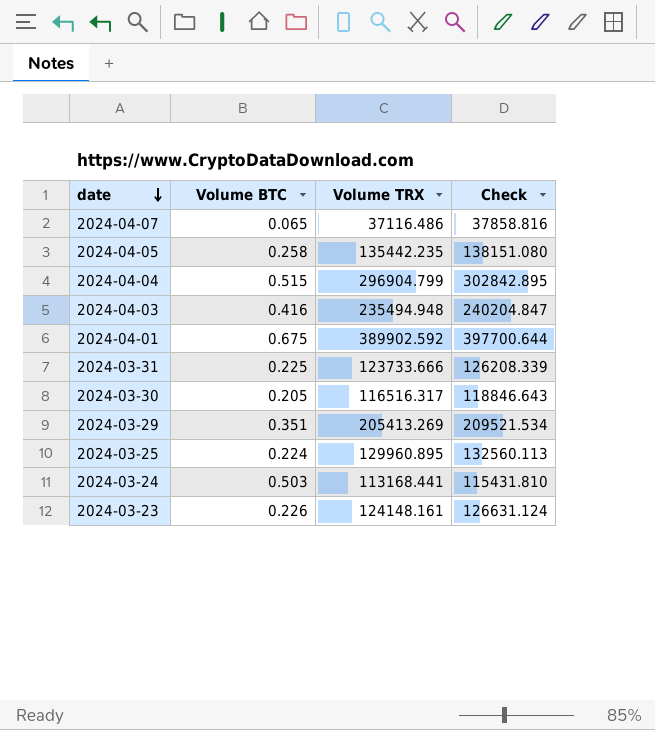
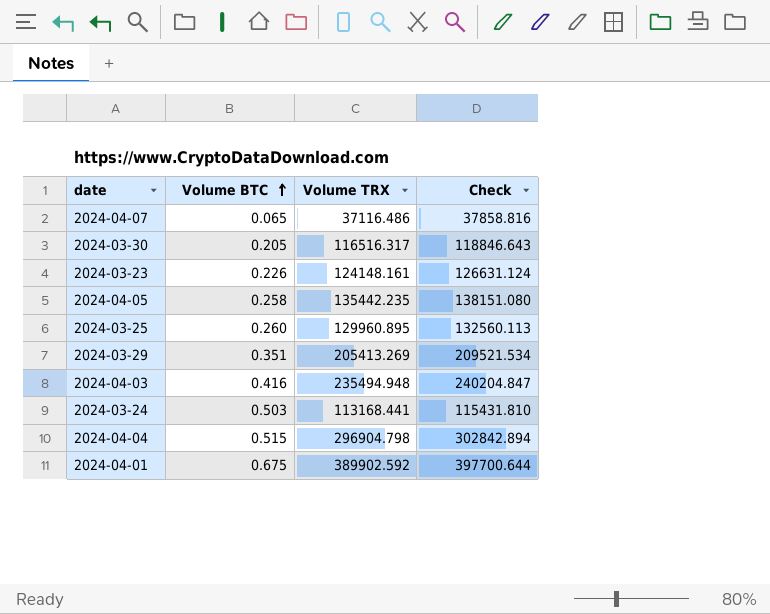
row order: date descending -> Volume BTC ascending
row 2024-03-31: 0.225 | 123733.666 | 126208.339 -> none
2024-03-25 | Volume BTC: 0.224 -> 0.260
2024-04-04 | Volume TRX: 296904.799 -> 296904.798
2024-04-04 | Check: 302842.895 -> 302842.894

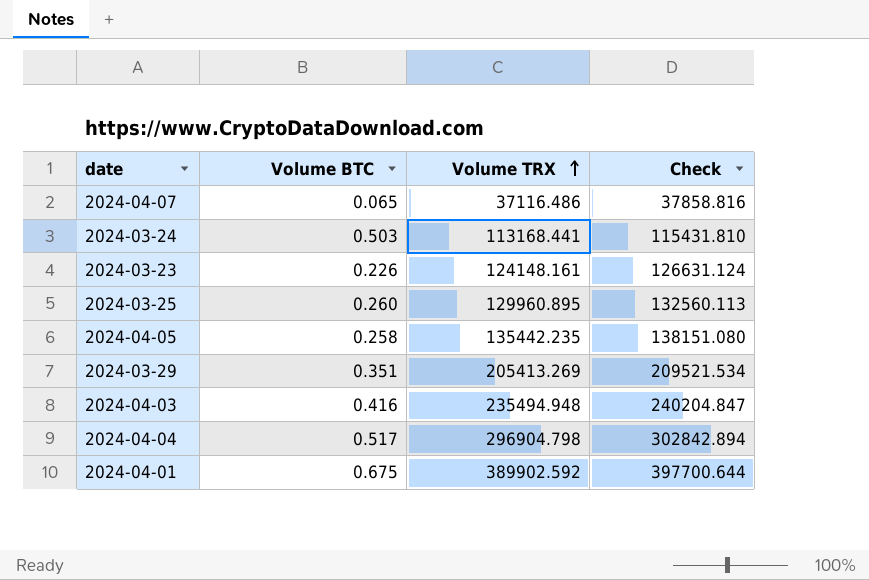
row order: Volume BTC ascending -> Volume TRX ascending
row 2024-03-30: 0.205 | 116516.317 | 118846.643 -> none
2024-04-04 | Volume BTC: 0.515 -> 0.517

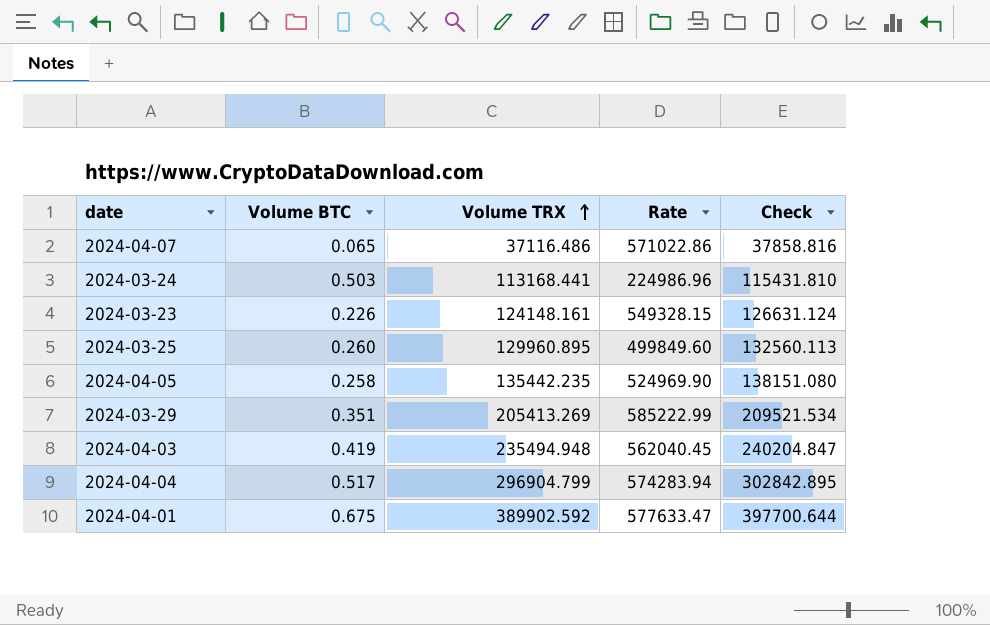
column Rate | formula: none -> [Volume TRX] / [Volume BTC]
2024-04-03 | Volume BTC: 0.416 -> 0.419
2024-04-04 | Volume TRX: 296904.798 -> 296904.799
2024-04-04 | Check: 302842.894 -> 302842.895

